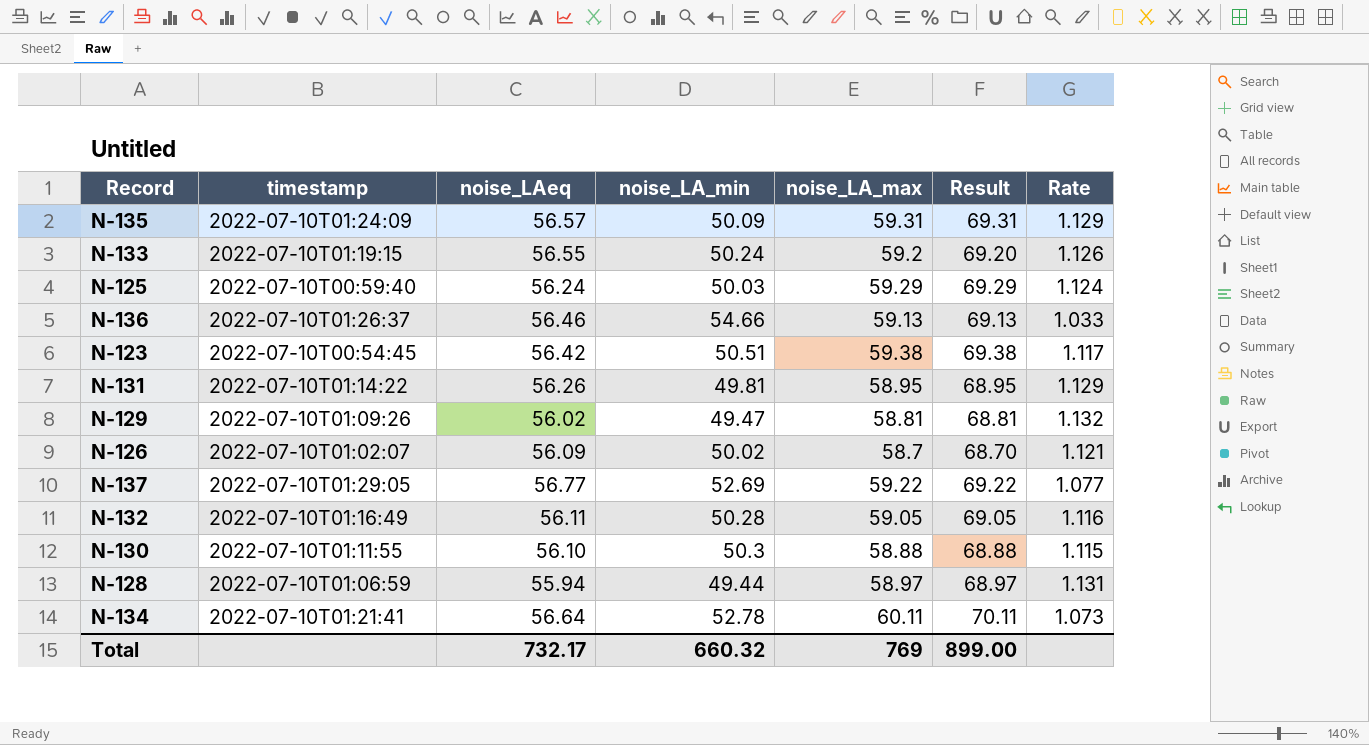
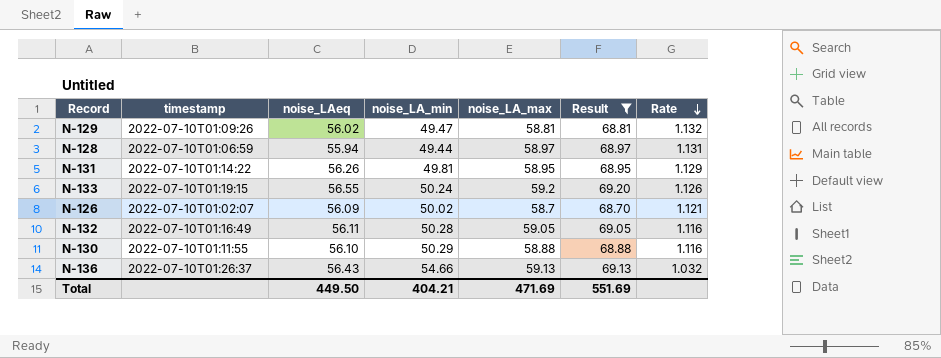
filter: none -> Result <= 69.20
row order: none -> Rate descending
N-130 | noise_LA_min: 50.3 -> 50.29
N-130 | Rate: 1.115 -> 1.116
N-136 | noise_LAeq: 56.46 -> 56.43
N-136 | Rate: 1.033 -> 1.032
Total | noise_LAeq: 732.17 -> 449.50
Total | noise_LA_min: 660.32 -> 404.21
Total | noise_LA_max: 769 -> 471.69
Total | Result: 899.00 -> 551.69

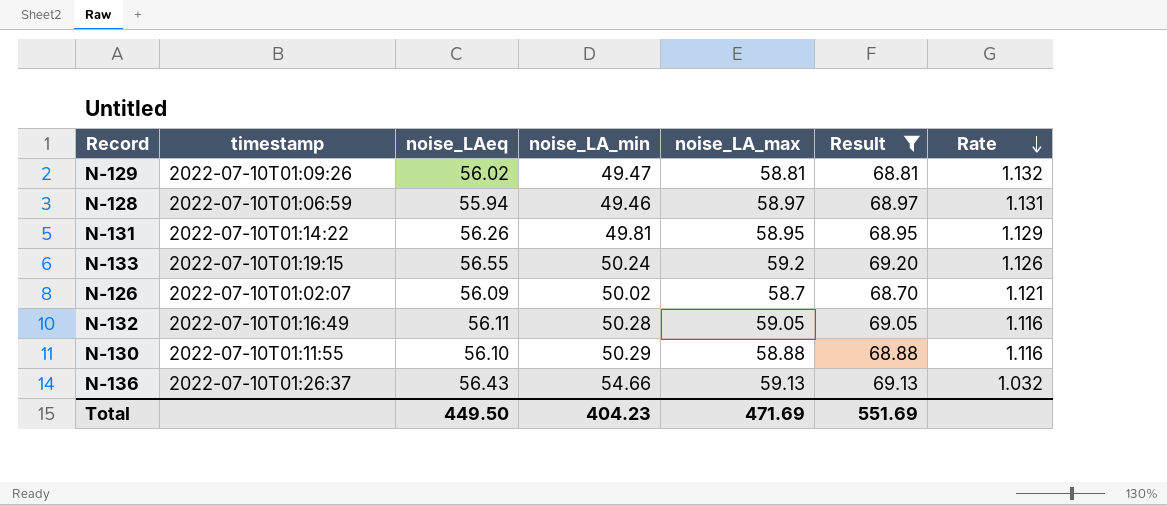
N-128 | noise_LA_min: 49.44 -> 49.46
Total | noise_LA_min: 404.21 -> 404.23

